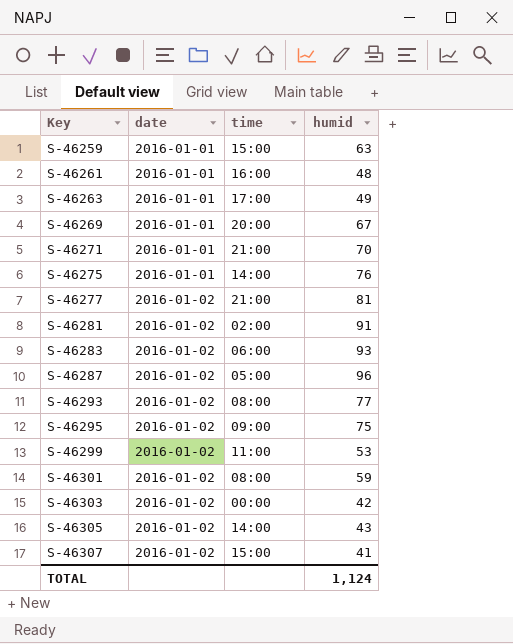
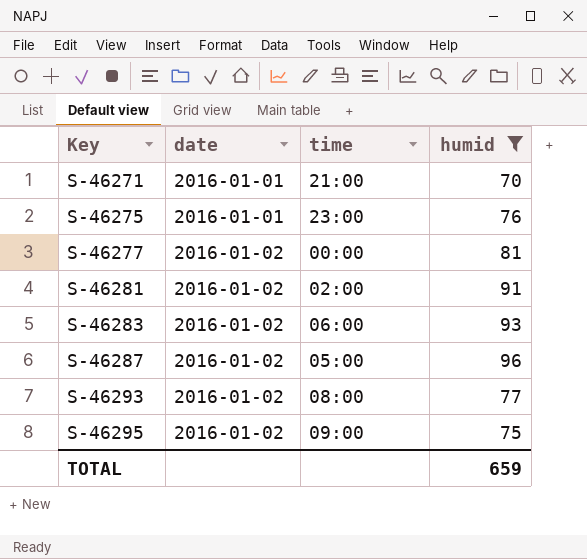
filter: none -> humid >= 70
S-46275 | time: 14:00 -> 23:00
S-46277 | time: 21:00 -> 00:00
TOTAL | humid: 1,124 -> 659

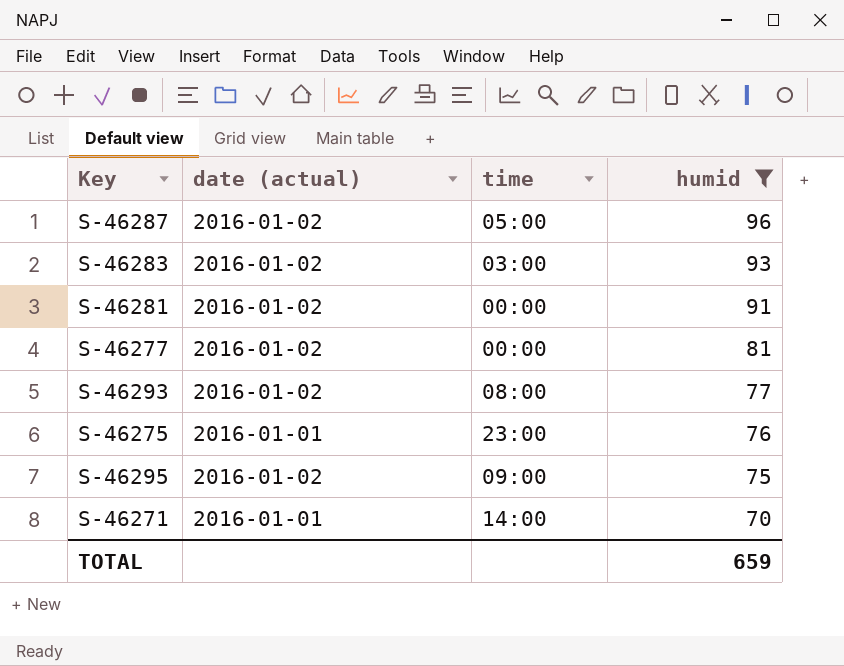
row order: Key ascending -> humid descending
column name: date -> date (actual)
S-46283 | time: 06:00 -> 03:00
S-46281 | time: 02:00 -> 00:00
S-46271 | time: 21:00 -> 14:00

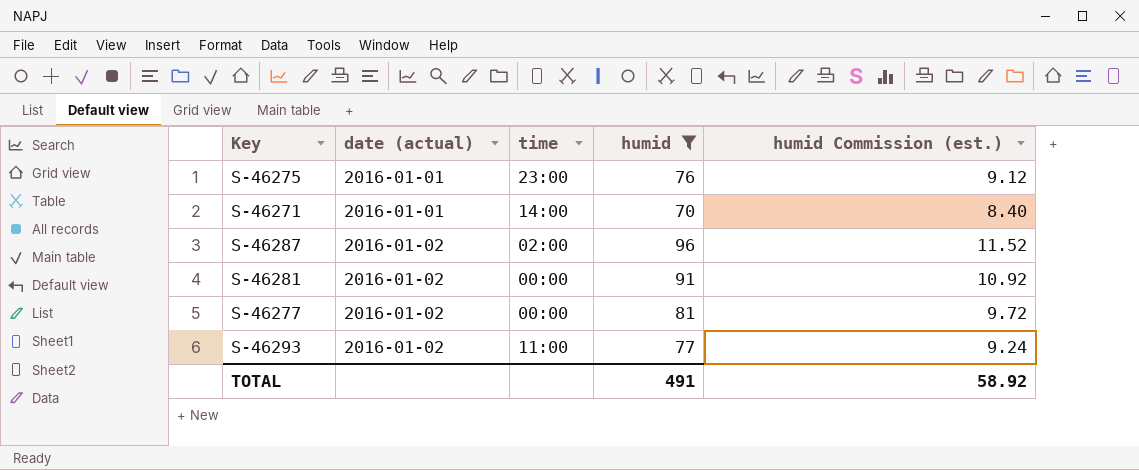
row order: humid descending -> date (actual) ascending
column humid Commission (est.) | formula: none -> [humid] * 0.12
row S-46283: 2016-01-02 | 03:00 | 93 -> none
row S-46295: 2016-01-02 | 09:00 | 75 -> none
S-46287 | time: 05:00 -> 02:00
S-46293 | time: 08:00 -> 11:00
TOTAL | humid: 659 -> 491

